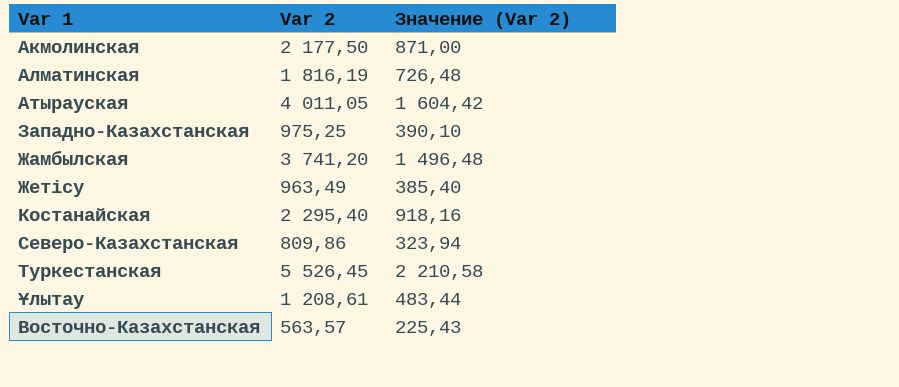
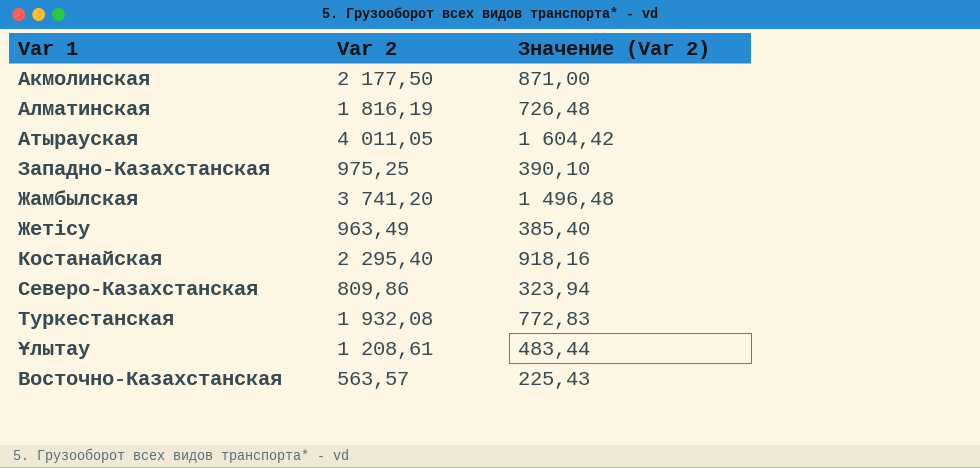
Туркестанская | Var 2: 5 526,45 -> 1 932,08
Туркестанская | Значение (Var 2): 2 210,58 -> 772,83

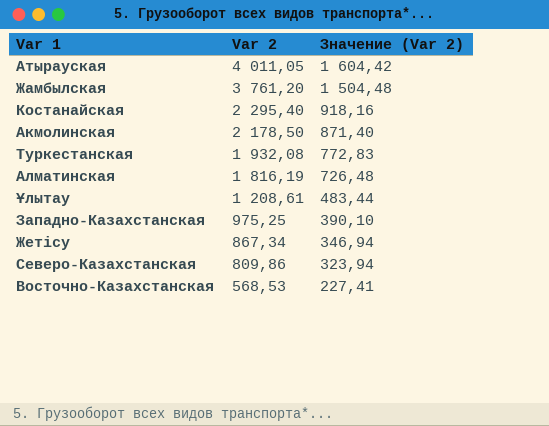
row order: none -> Var 2 descending
Жамбылская | Var 2: 3 741,20 -> 3 761,20
Жамбылская | Значение (Var 2): 1 496,48 -> 1 504,48
Акмолинская | Var 2: 2 177,50 -> 2 178,50
Акмолинская | Значение (Var 2): 871,00 -> 871,40
Жетісу | Var 2: 963,49 -> 867,34
Жетісу | Значение (Var 2): 385,40 -> 346,94
Восточно-Казахстанская | Var 2: 563,57 -> 568,53
Восточно-Казахстанская | Значение (Var 2): 225,43 -> 227,41

